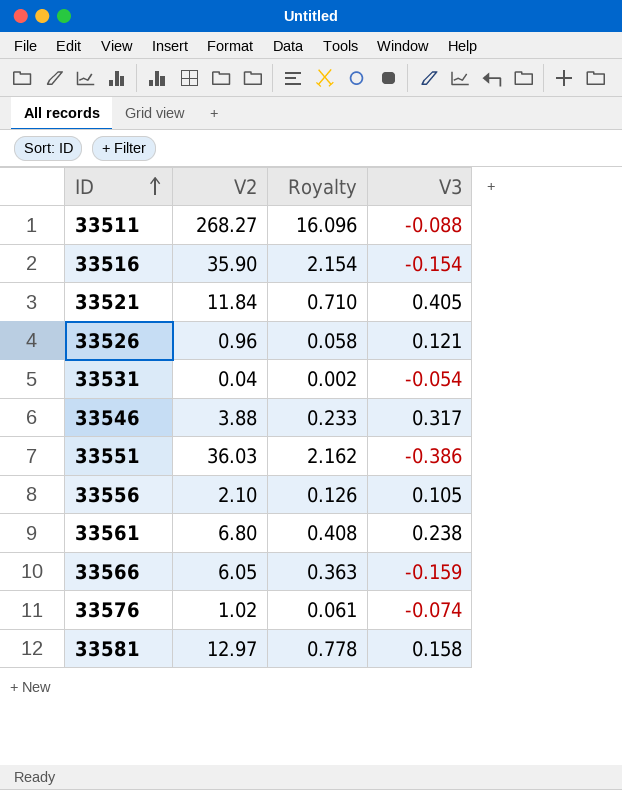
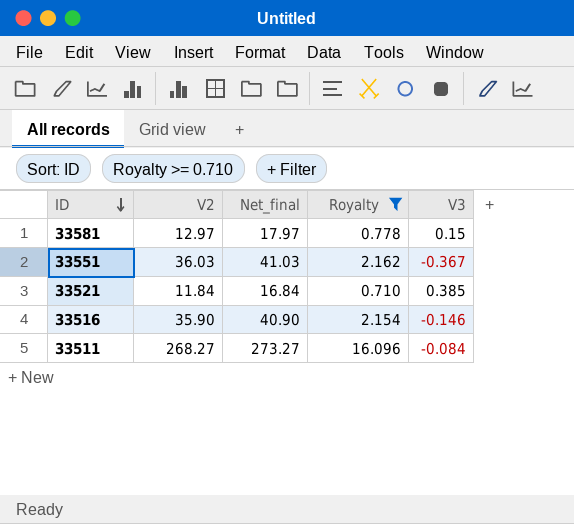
filter: none -> Royalty >= 0.710
row order: ID ascending -> ID descending
column Net_final | formula: none -> [V2] + 5
33581 | V3: 0.158 -> 0.15
33551 | V3: -0.386 -> -0.367
33521 | V3: 0.405 -> 0.385
33516 | V3: -0.154 -> -0.146
33511 | V3: -0.088 -> -0.084

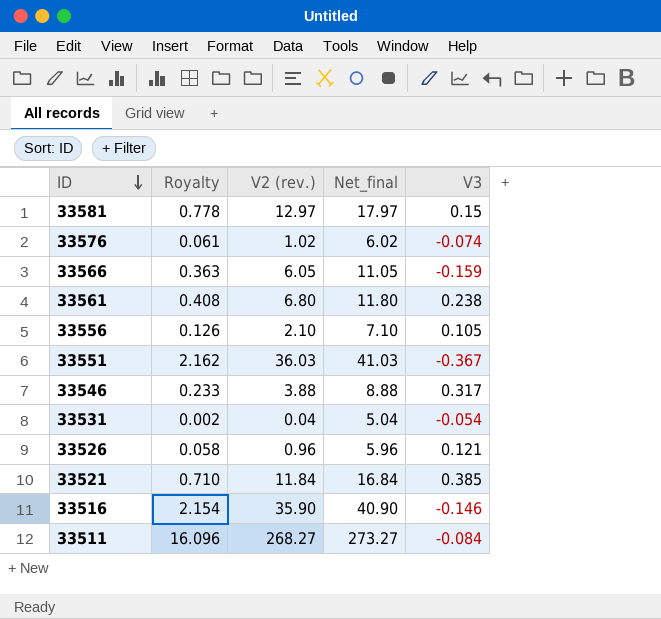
filter: Royalty >= 0.710 -> none
column Royalty | position: 4 -> 2
column name: V2 -> V2 (rev.)

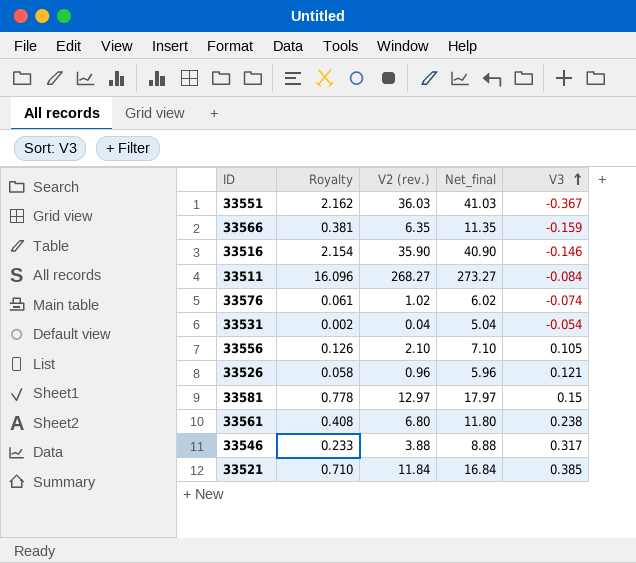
row order: ID descending -> V3 ascending
33566 | Royalty: 0.363 -> 0.381
33566 | V2 (rev.): 6.05 -> 6.35
33566 | Net_final: 11.05 -> 11.35

